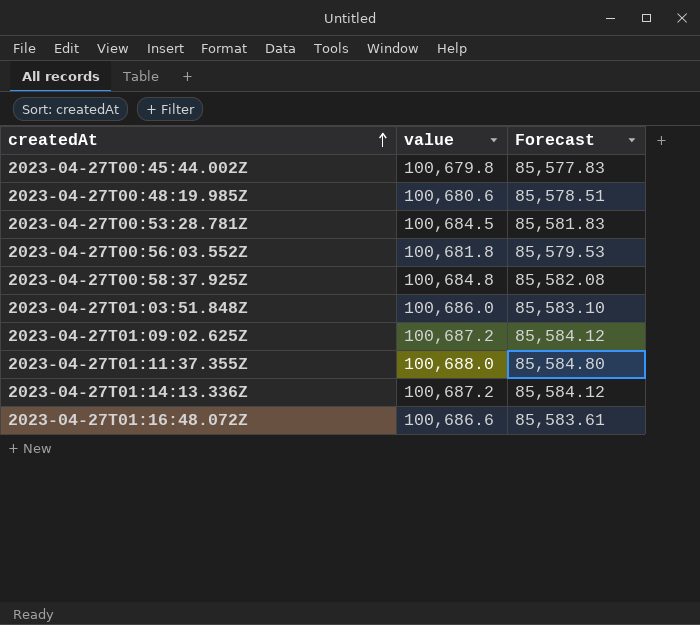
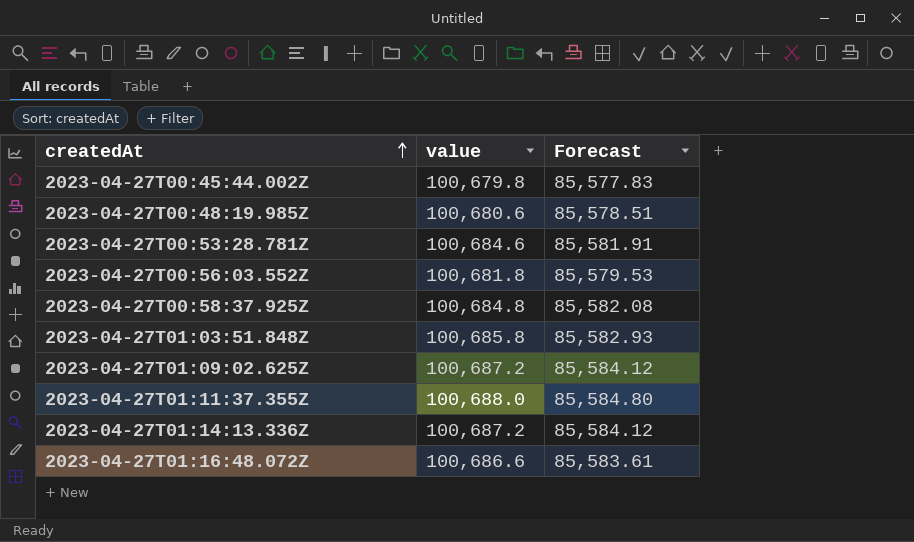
2023-04-27T00:53:28.781Z | value: 100,684.5 -> 100,684.6
2023-04-27T00:53:28.781Z | Forecast: 85,581.83 -> 85,581.91
2023-04-27T01:03:51.848Z | value: 100,686.0 -> 100,685.8
2023-04-27T01:03:51.848Z | Forecast: 85,583.10 -> 85,582.93

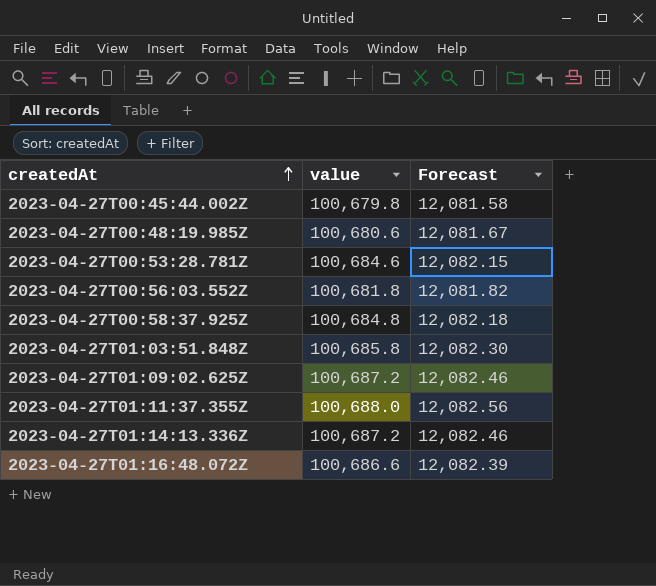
column Forecast | formula: [value] * 0.85 -> [value] * 0.12

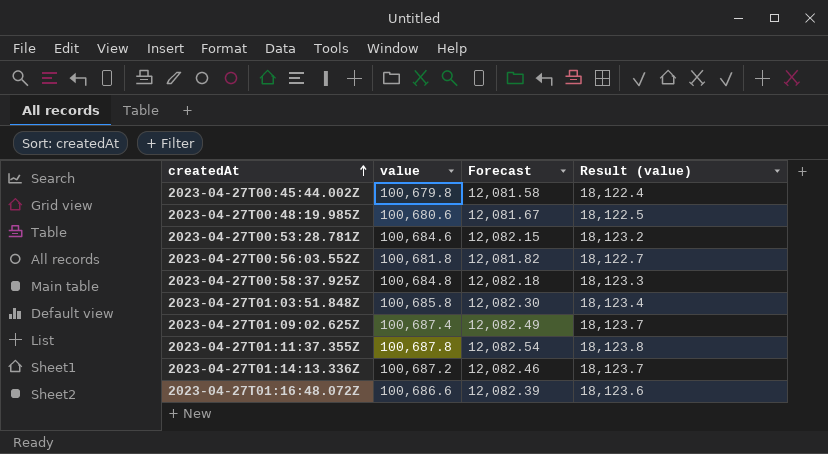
column Result (value) | formula: none -> [value] * 0.18
2023-04-27T01:09:02.625Z | value: 100,687.2 -> 100,687.4
2023-04-27T01:09:02.625Z | Forecast: 12,082.46 -> 12,082.49
2023-04-27T01:11:37.355Z | value: 100,688.0 -> 100,687.8
2023-04-27T01:11:37.355Z | Forecast: 12,082.56 -> 12,082.54

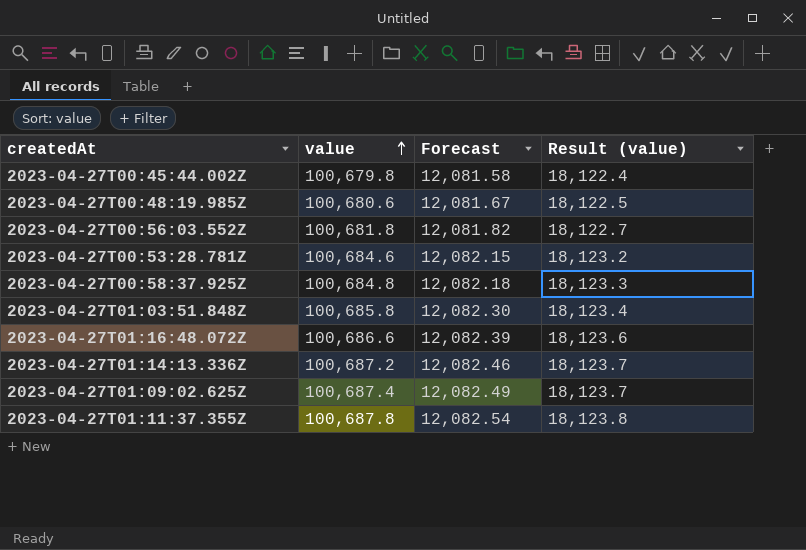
row order: createdAt ascending -> value ascending

